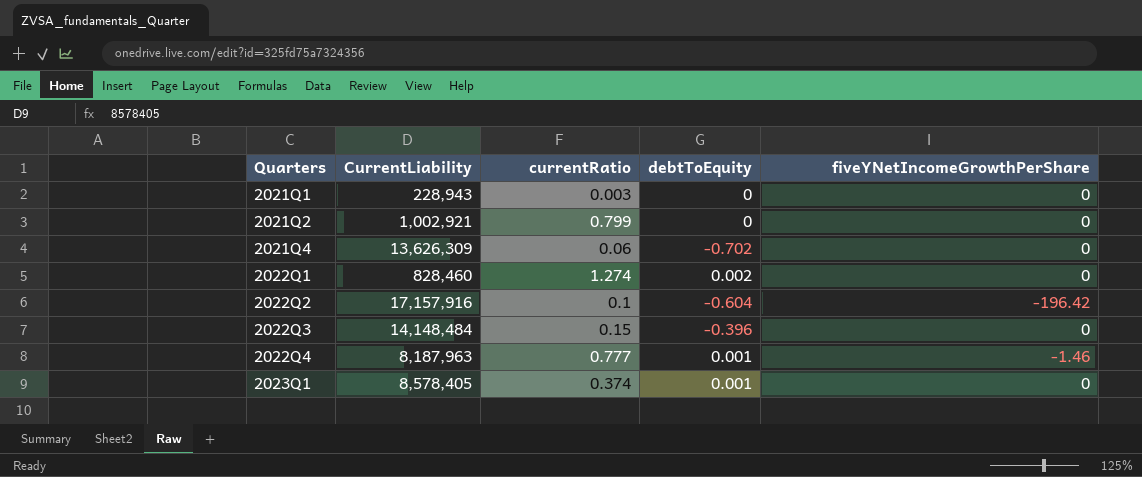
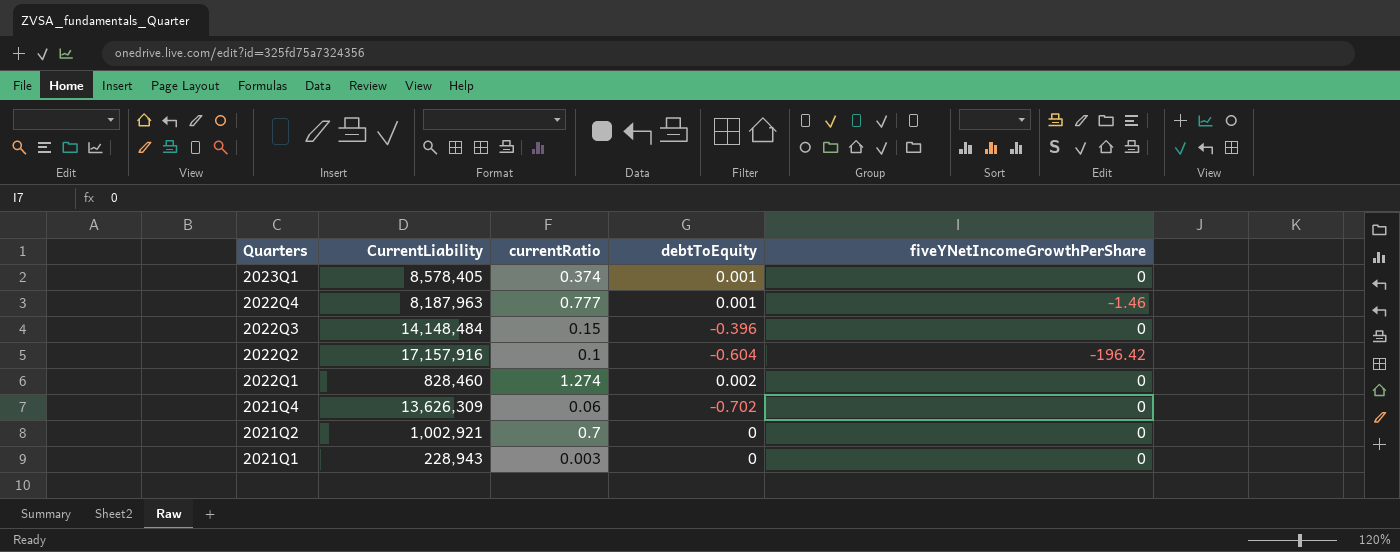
row order: Quarters ascending -> Quarters descending
2021Q2 | currentRatio: 0.799 -> 0.7

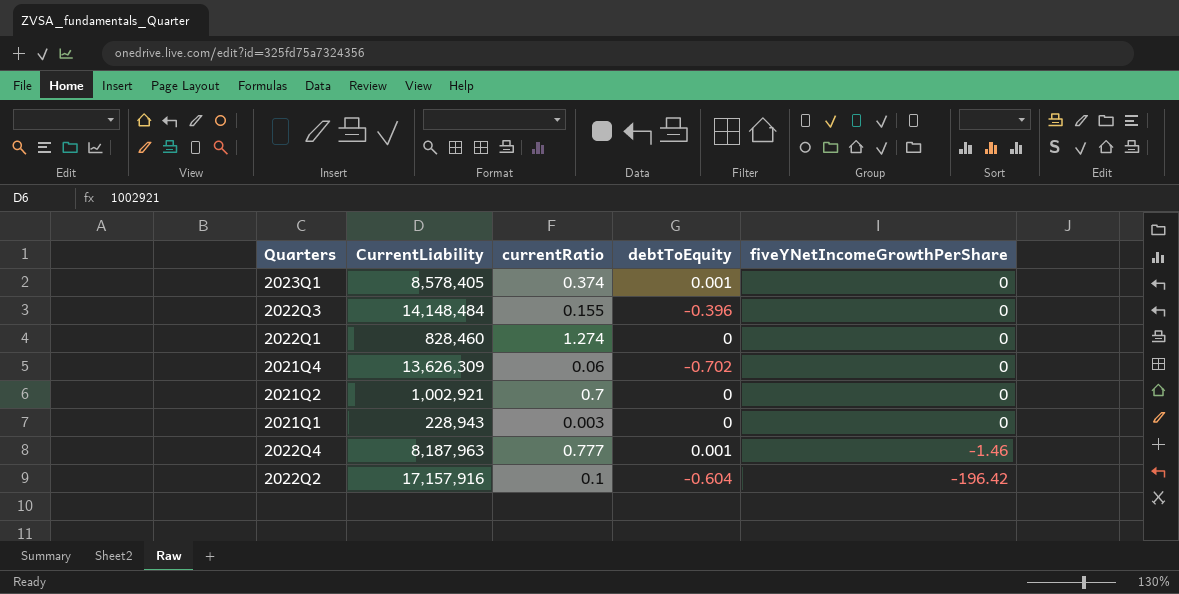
row order: Quarters descending -> fiveYNetIncomeGrowthPerShare descending
2022Q3 | currentRatio: 0.15 -> 0.155
2022Q1 | debtToEquity: 0.002 -> 0

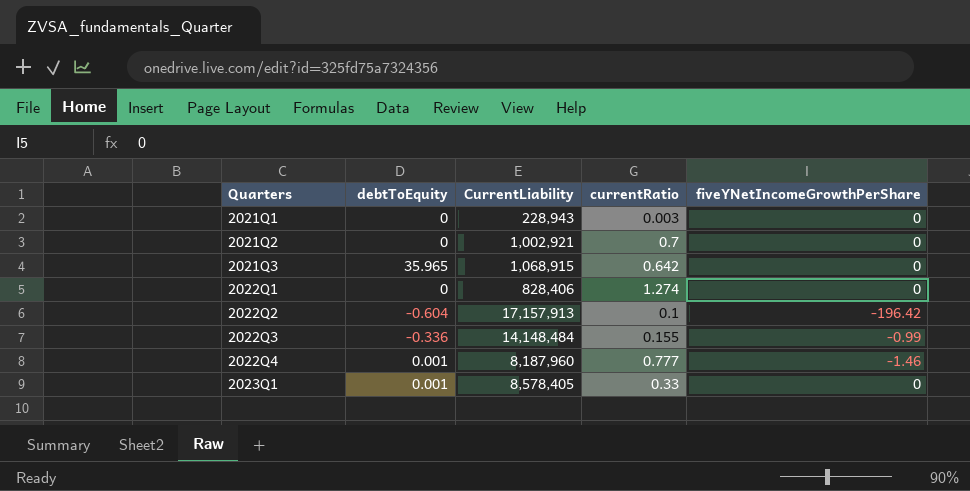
row order: fiveYNetIncomeGrowthPerShare descending -> Quarters ascending
column debtToEquity | position: 4 -> 2
row 2021Q4: 13,626,309 | 0.06 | -0.702 | 0 -> none
row 2021Q3: none -> 35.965 | 1,068,915 | 0.642 | 0
2022Q1 | CurrentLiability: 828,460 -> 828,406
2022Q2 | CurrentLiability: 17,157,916 -> 17,157,913
2022Q3 | debtToEquity: -0.396 -> -0.336
2022Q3 | fiveYNetIncomeGrowthPerShare: 0 -> -0.99
2022Q4 | CurrentLiability: 8,187,963 -> 8,187,960
2023Q1 | currentRatio: 0.374 -> 0.33

